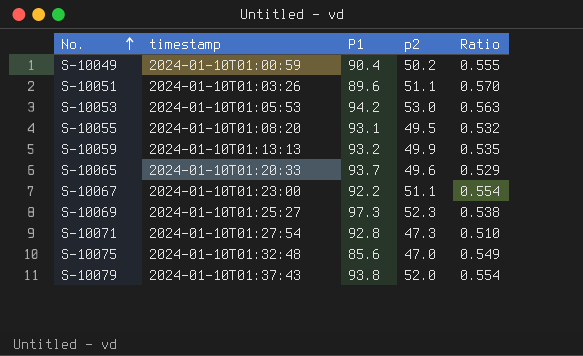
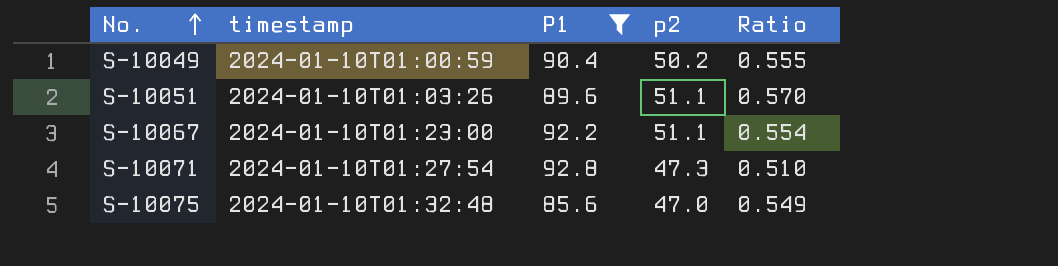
filter: none -> P1 <= 92.8

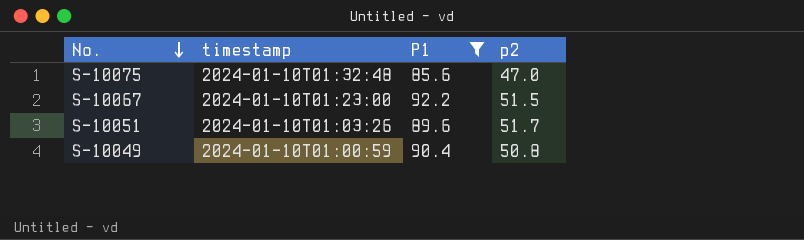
row order: No. ascending -> No. descending
column Ratio | formula: [p2] / [P1] -> none
row S-10071: 2024-01-10T01:27:54 | 92.8 | 47.3 | 0.510 -> none
S-10067 | p2: 51.1 -> 51.5
S-10051 | p2: 51.1 -> 51.7
S-10049 | p2: 50.2 -> 50.8

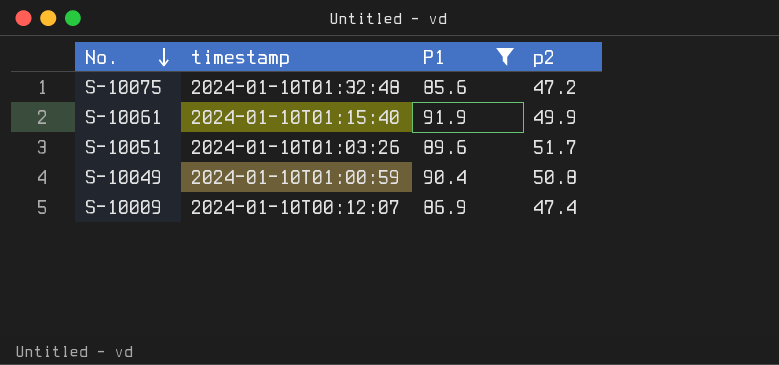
row S-10067: 2024-01-10T01:23:00 | 92.2 | 51.5 -> none
S-10075 | p2: 47.0 -> 47.2
row S-10061: none -> 2024-01-10T01:15:40 | 91.9 | 49.9
row S-10009: none -> 2024-01-10T00:12:07 | 86.9 | 47.4

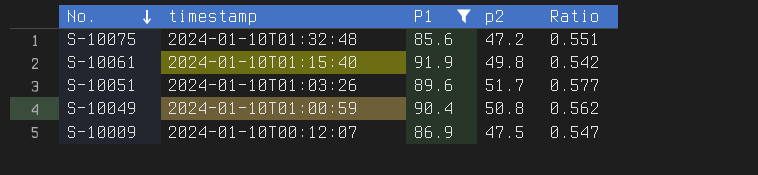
column Ratio | formula: none -> [p2] / [P1]
S-10061 | p2: 49.9 -> 49.8
S-10009 | p2: 47.4 -> 47.5

